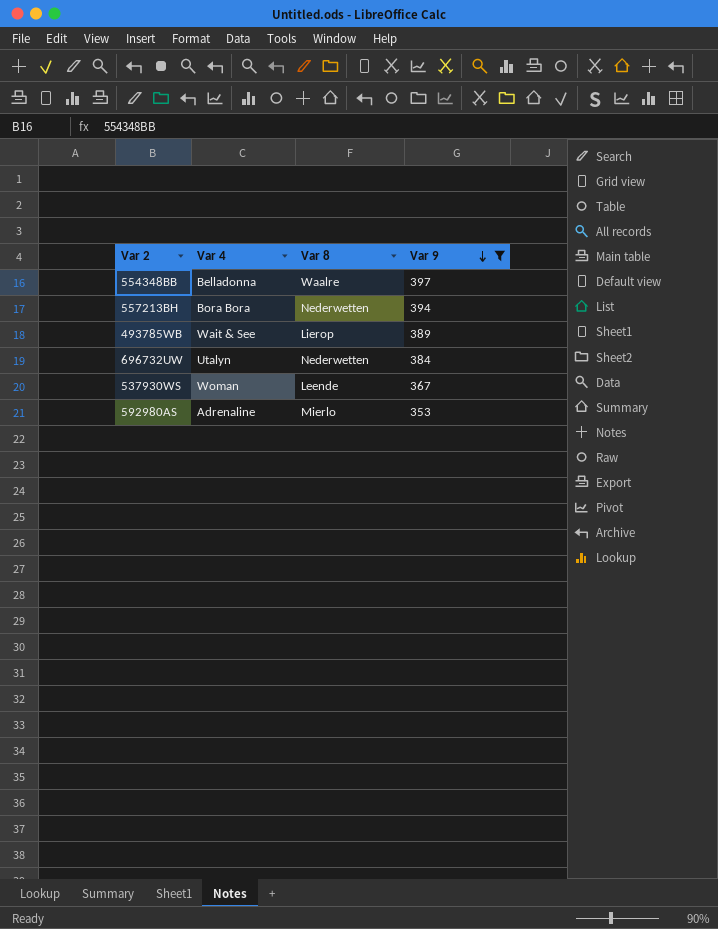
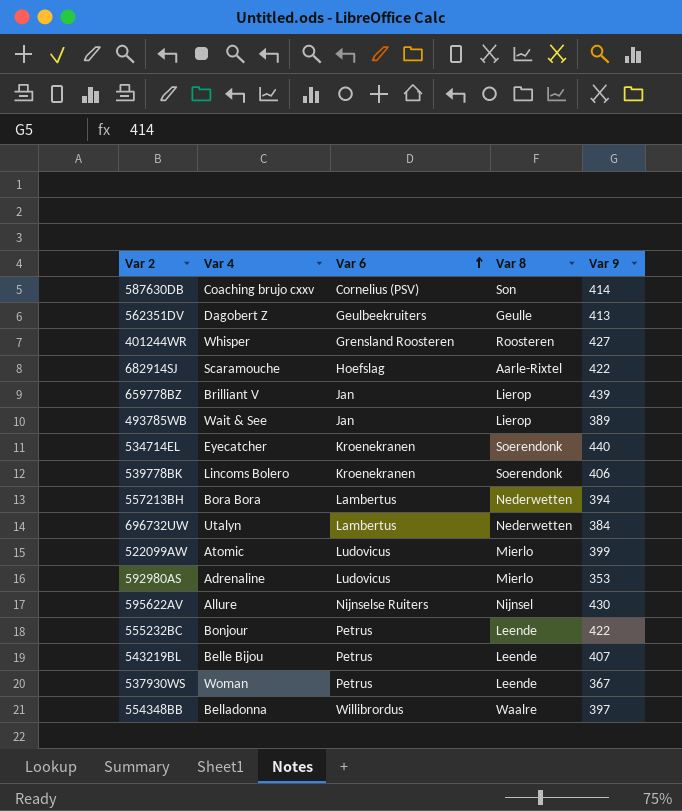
filter: Var 9 <= 397 -> none
row order: Var 9 descending -> Var 6 ascending
column Var 6 | position: none -> 3

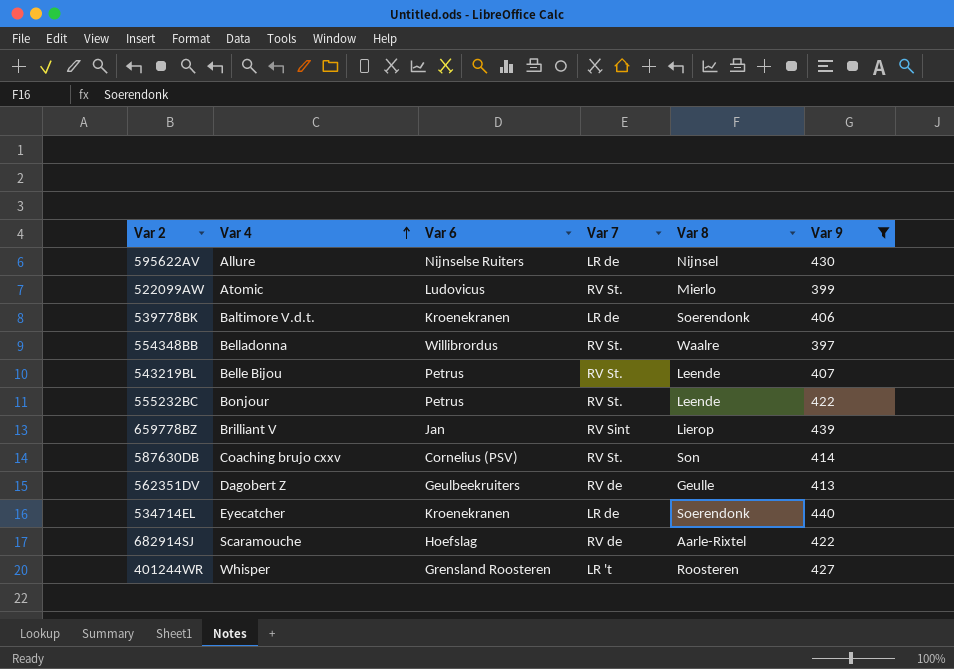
filter: none -> Var 9 >= 397
row order: Var 6 ascending -> Var 4 ascending
column Var 7 | position: none -> 4
539778BK | Var 4: Lincoms Bolero -> Baltimore V.d.t.

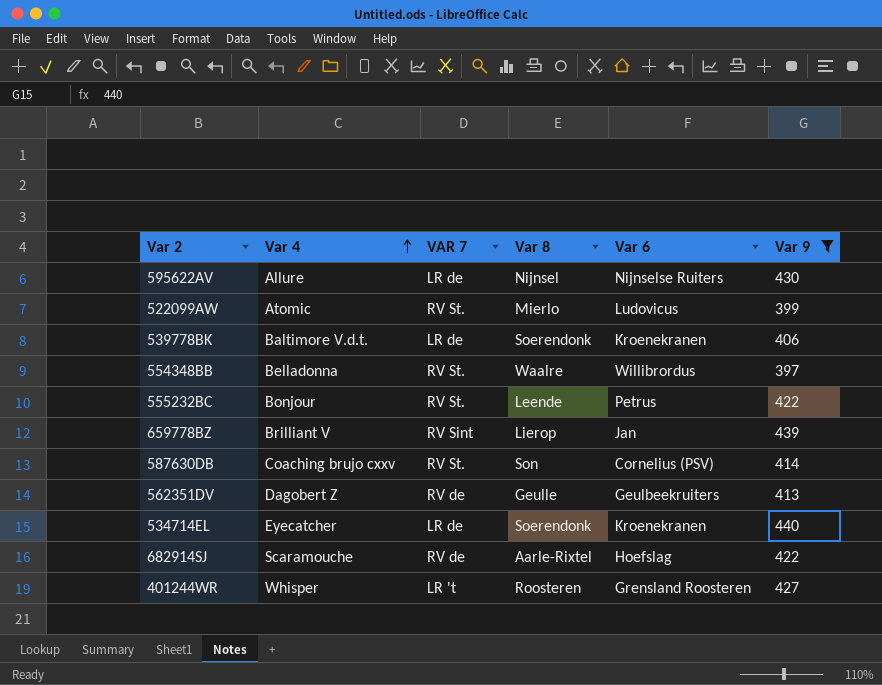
column name: Var 7 -> VAR 7
column Var 6 | position: 3 -> 5
row 543219BL: Belle Bijou | Petrus | RV St. | Leende | 407 -> none

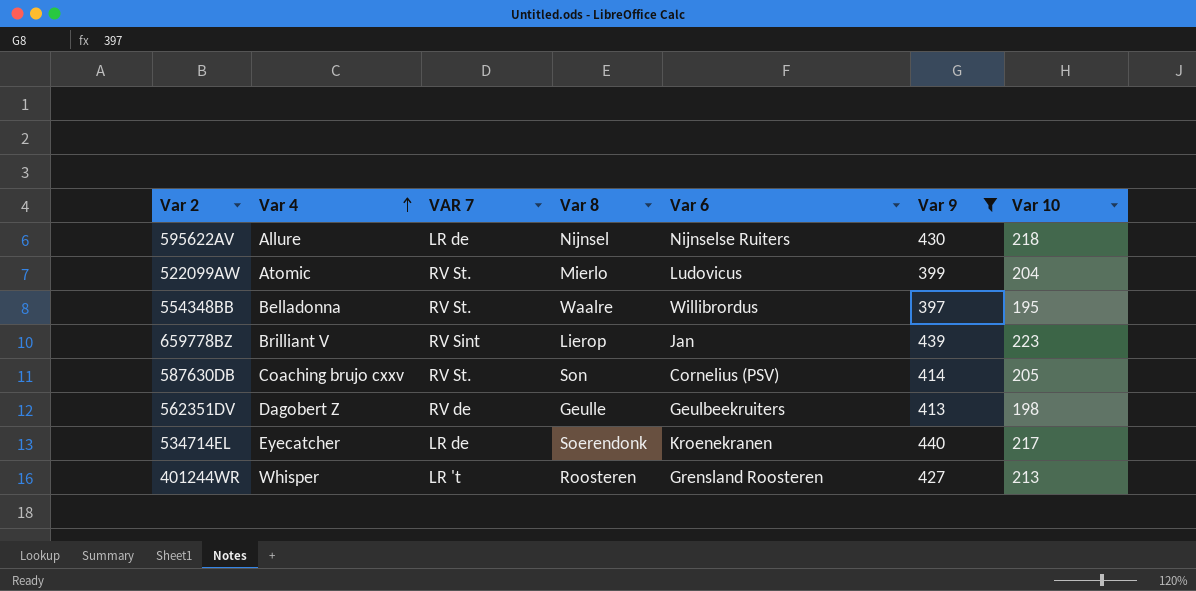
column Var 10 | position: none -> 7
row 539778BK: Baltimore V.d.t. | LR de | Soerendonk | Kroenekranen | 406 -> none
row 555232BC: Bonjour | RV St. | Leende | Petrus | 422 -> none
row 682914SJ: Scaramouche | RV de | Aarle-Rixtel | Hoefslag | 422 -> none

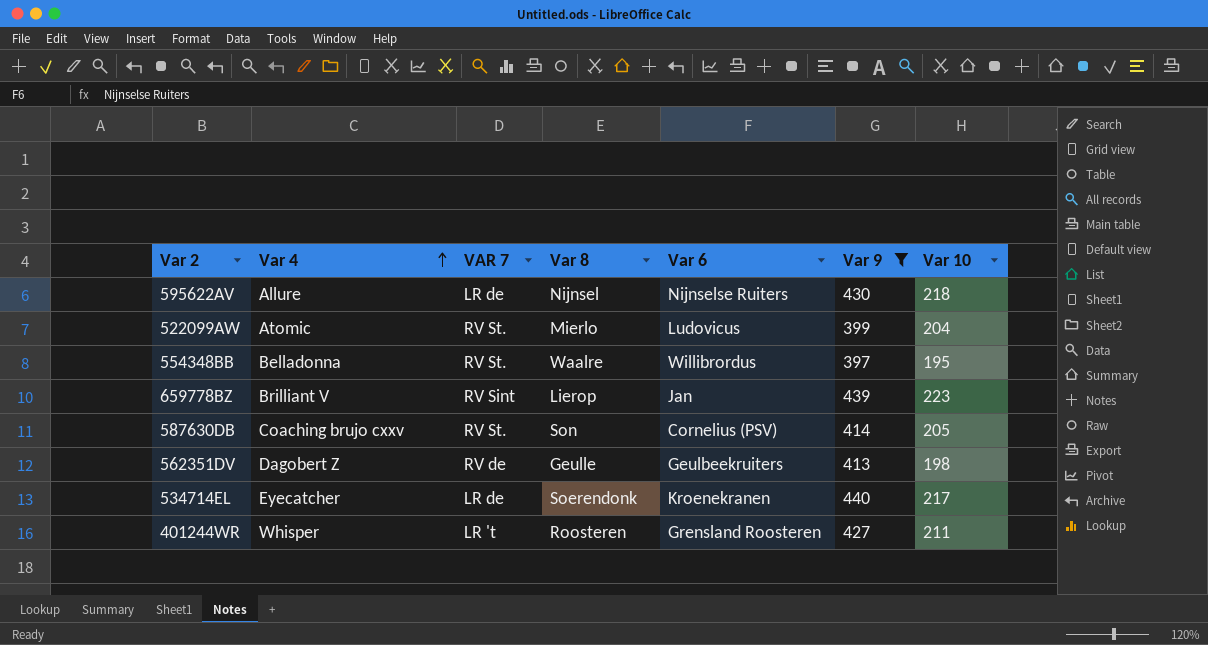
401244WR | Var 10: 213 -> 211

